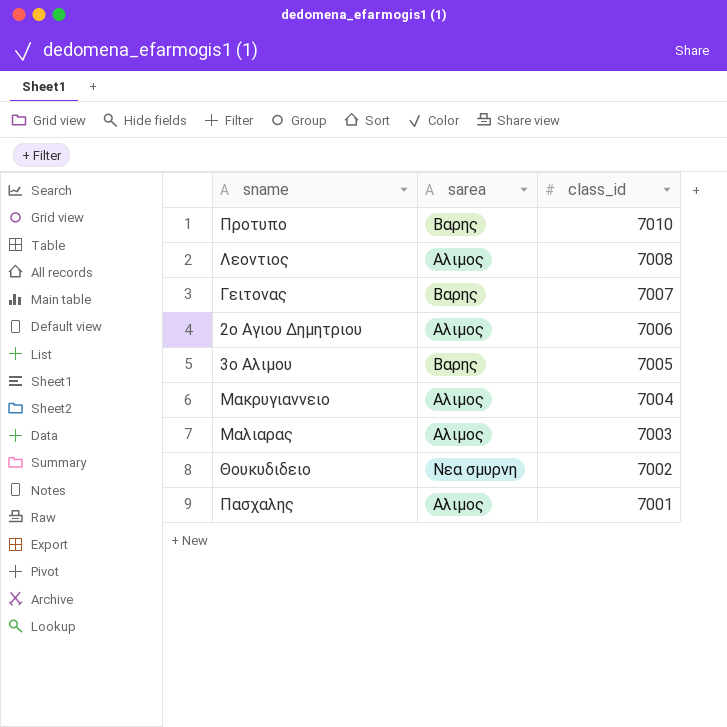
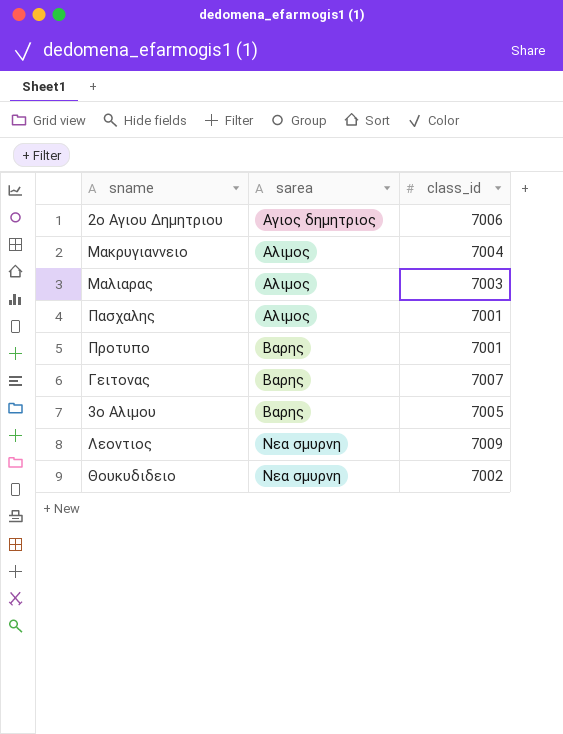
row order: class_id descending -> sarea ascending
2ο Αγιου Δημητριου | sarea: Αλιμος -> Αγιος δημητριος
Προτυπο | class_id: 7010 -> 7001
Λεοντιος | sarea: Αλιμος -> Νεα σμυρνη
Λεοντιος | class_id: 7008 -> 7009

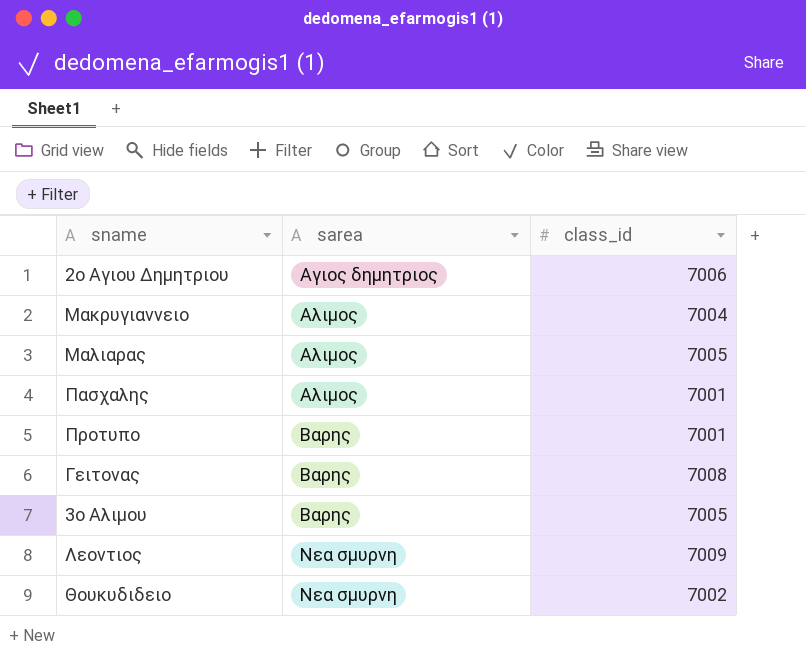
Μαλιαρας | class_id: 7003 -> 7005
Γειτονας | class_id: 7007 -> 7008

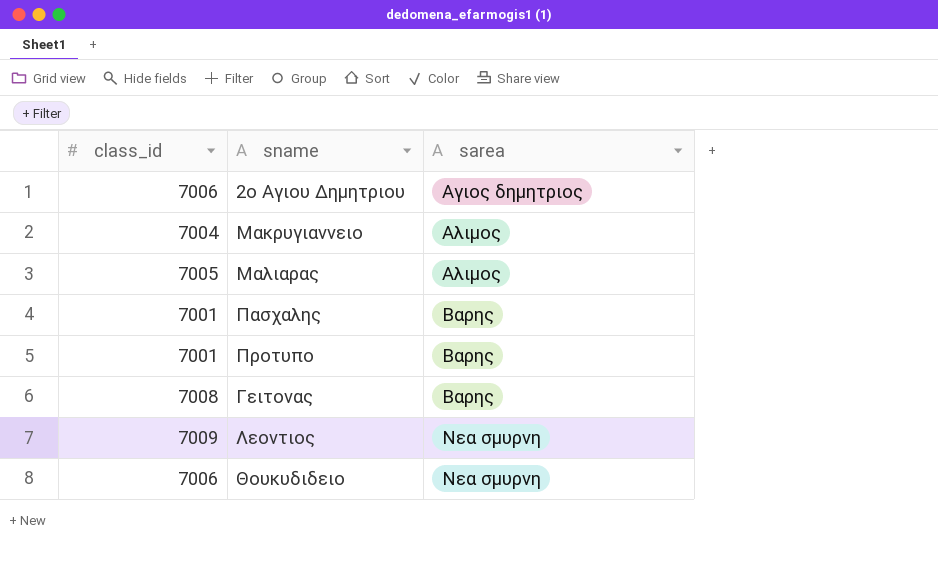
column class_id | position: 3 -> 1
row 3ο Αλιμου: Βαρης | 7005 -> none
Πασχαλης | sarea: Αλιμος -> Βαρης
Θουκυδιδειο | class_id: 7002 -> 7006

